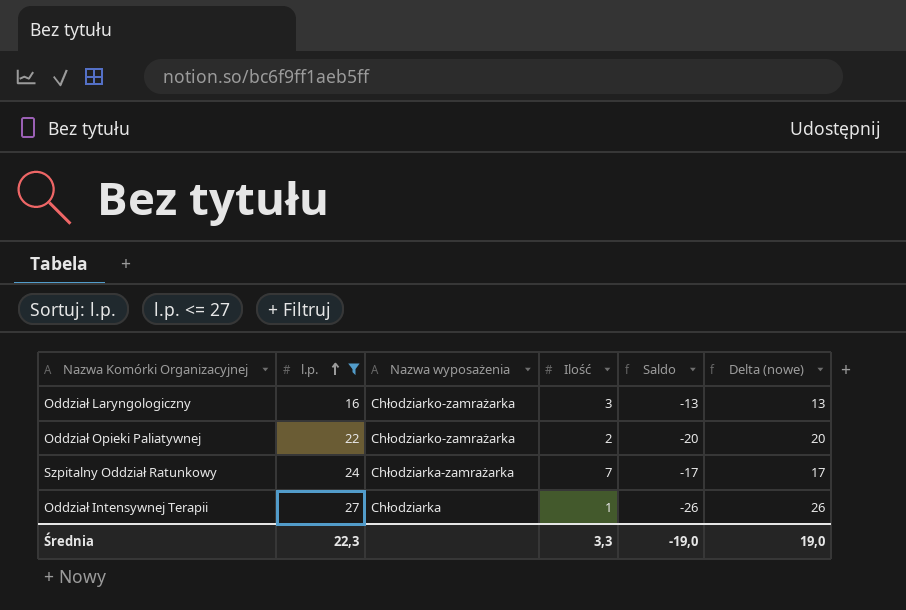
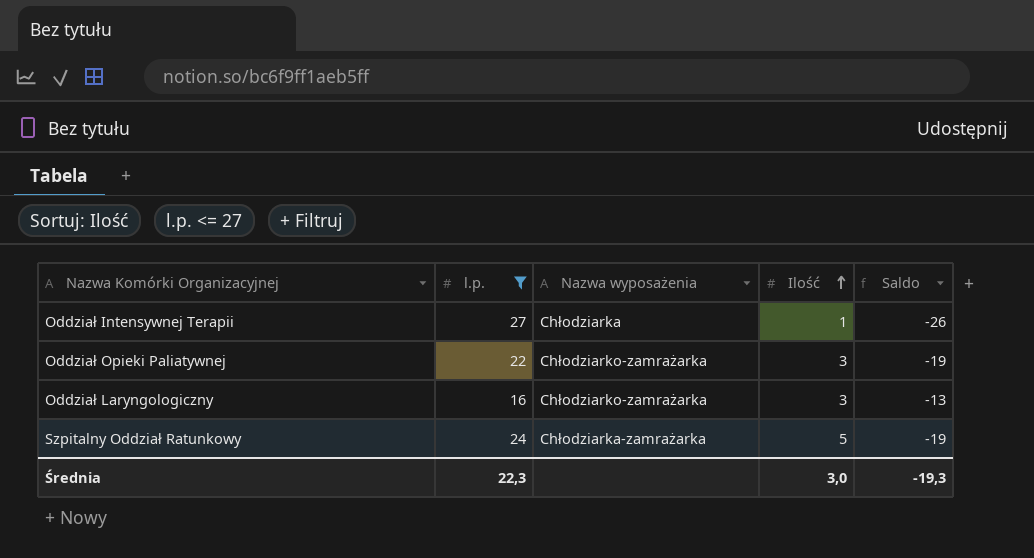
row order: l.p. ascending -> Ilość ascending
column Delta (nowe) | formula: [l.p.] - [Ilość] -> none
Oddział Opieki Paliatywnej | Ilość: 2 -> 3
Oddział Opieki Paliatywnej | Saldo: -20 -> -19
Szpitalny Oddział Ratunkowy | Ilość: 7 -> 5
Szpitalny Oddział Ratunkowy | Saldo: -17 -> -19
Średnia | Ilość: 3,3 -> 3,0
Średnia | Saldo: -19,0 -> -19,3

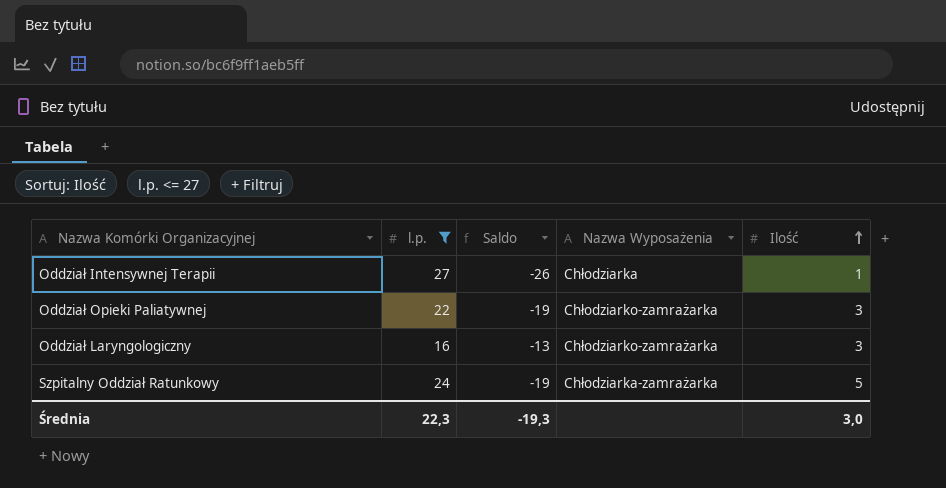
column Saldo | position: 5 -> 3
column name: Nazwa wyposażenia -> Nazwa Wyposażenia

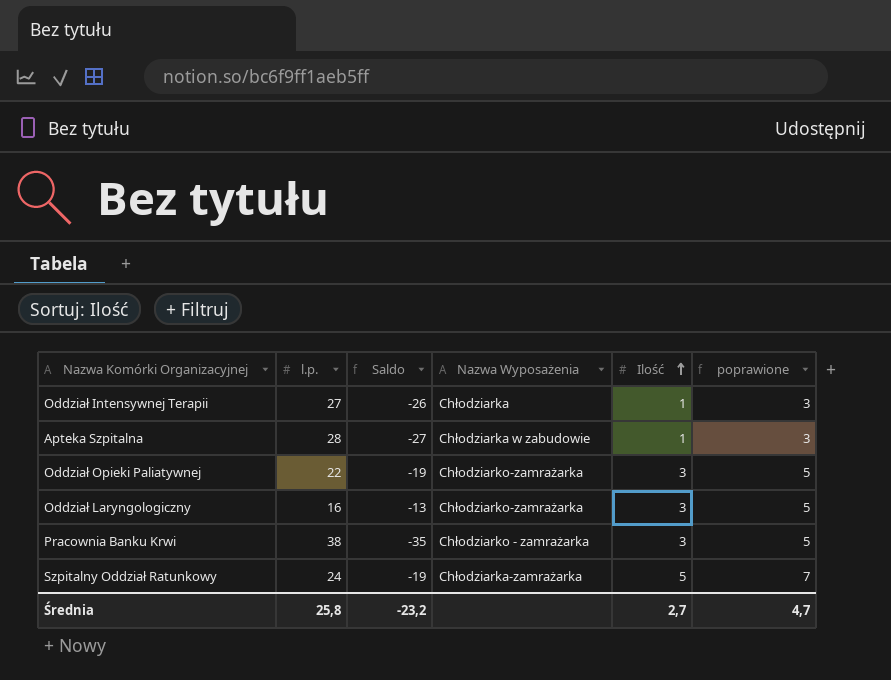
filter: l.p. <= 27 -> none
column poprawione | formula: none -> [Ilość] + 2
Średnia | l.p.: 22,3 -> 25,8
Średnia | Saldo: -19,3 -> -23,2
Średnia | Ilość: 3,0 -> 2,7

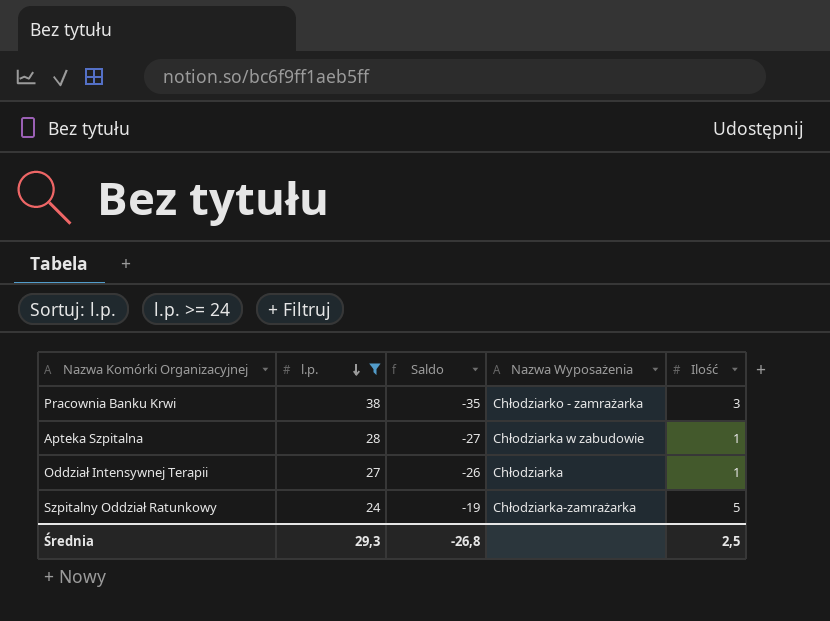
filter: none -> l.p. >= 24
row order: Ilość ascending -> l.p. descending
column poprawione | formula: [Ilość] + 2 -> none
Średnia | l.p.: 25,8 -> 29,3
Średnia | Saldo: -23,2 -> -26,8
Średnia | Ilość: 2,7 -> 2,5

